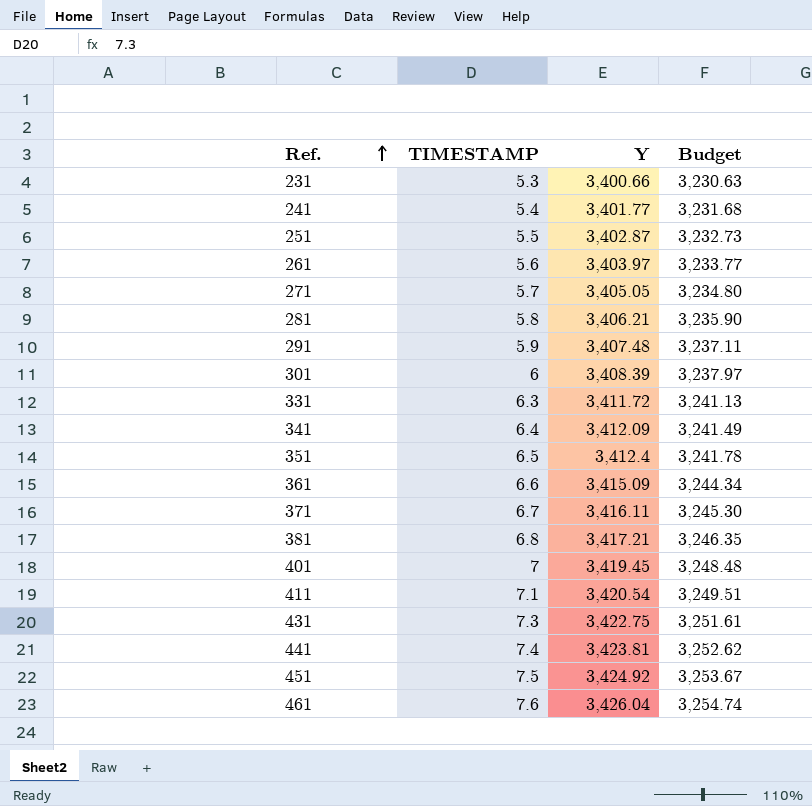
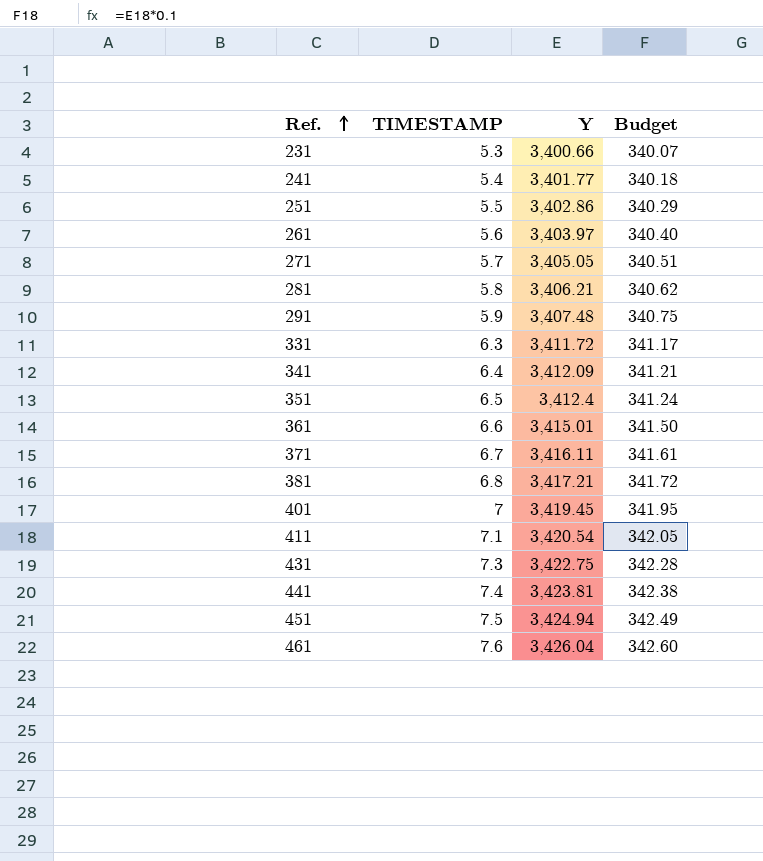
column Budget | formula: [Y] * 0.95 -> [Y] * 0.1
row 301: 6 | 3,408.39 | 3,237.97 -> none
251 | Y: 3,402.87 -> 3,402.86
361 | Y: 3,415.09 -> 3,415.01
451 | Y: 3,424.92 -> 3,424.94

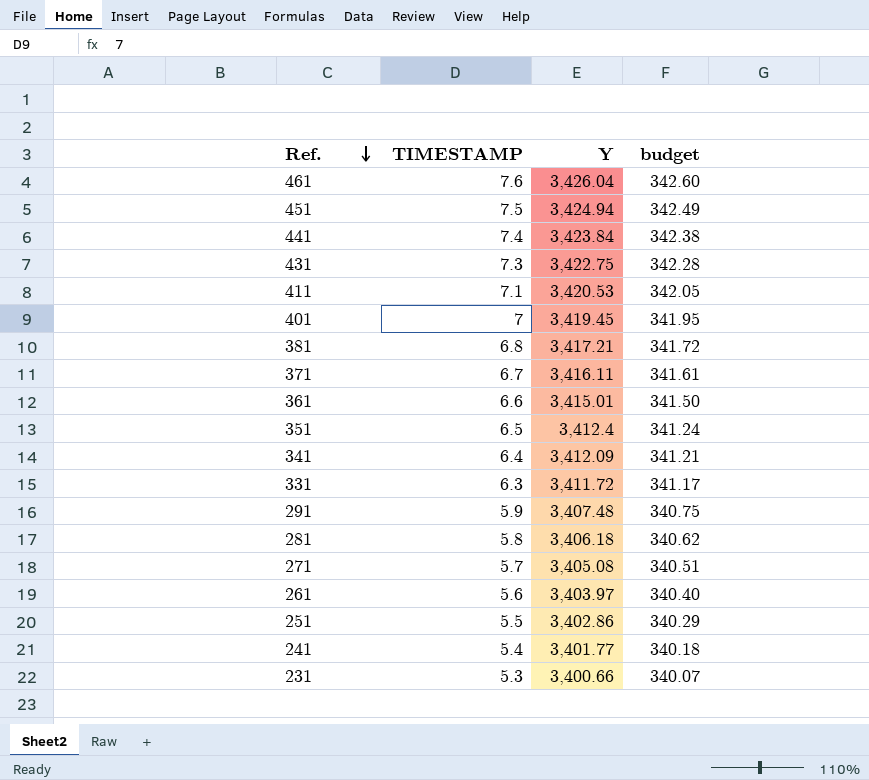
row order: Ref. ascending -> Ref. descending
column name: Budget -> budget
441 | Y: 3,423.81 -> 3,423.84
411 | Y: 3,420.54 -> 3,420.53
281 | Y: 3,406.21 -> 3,406.18
271 | Y: 3,405.05 -> 3,405.08

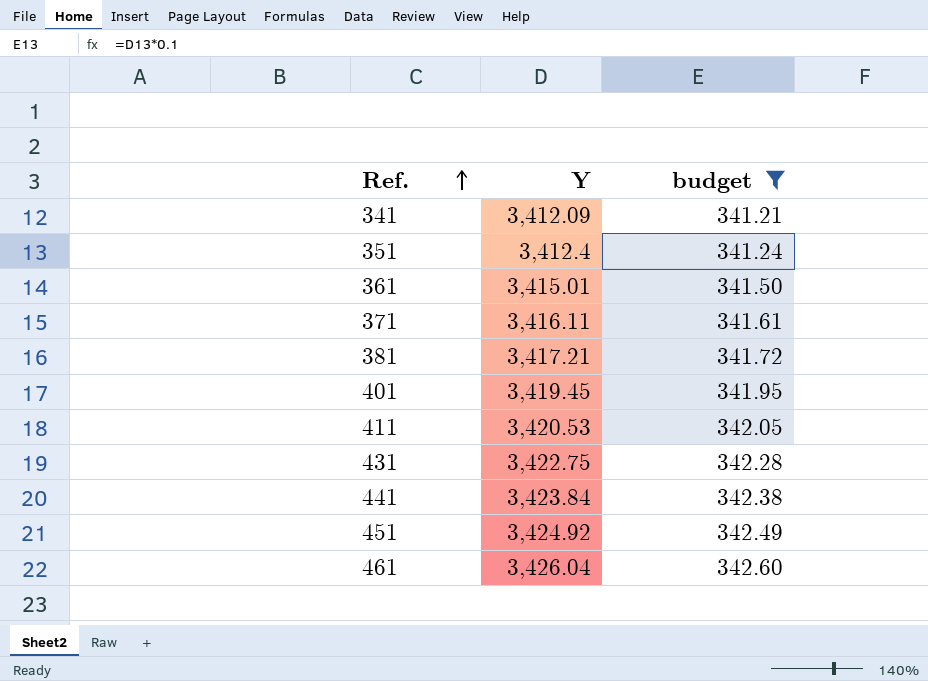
filter: none -> budget >= 341.21
row order: Ref. descending -> Ref. ascending
column TIMESTAMP | position: 2 -> none
451 | Y: 3,424.94 -> 3,424.92

